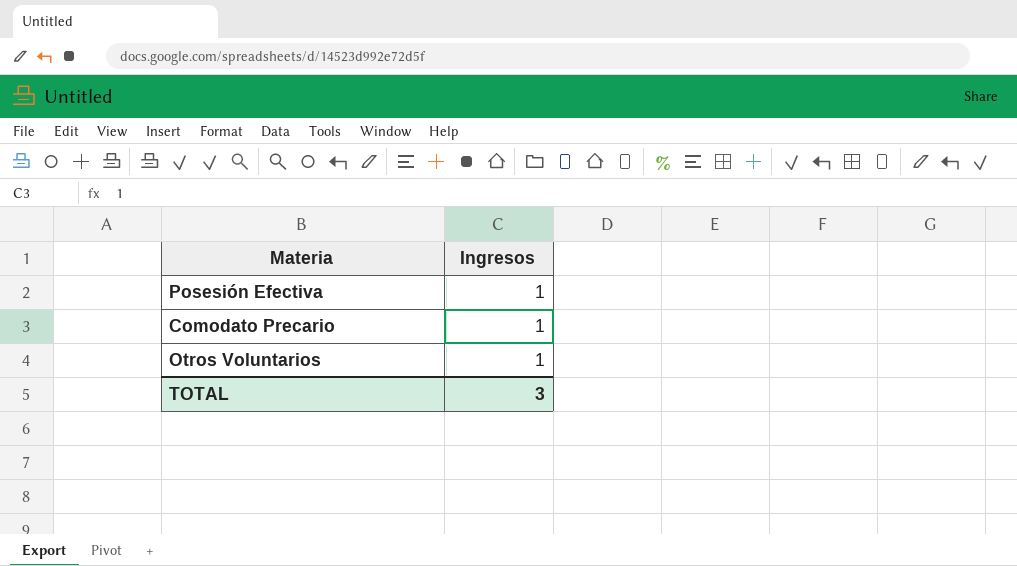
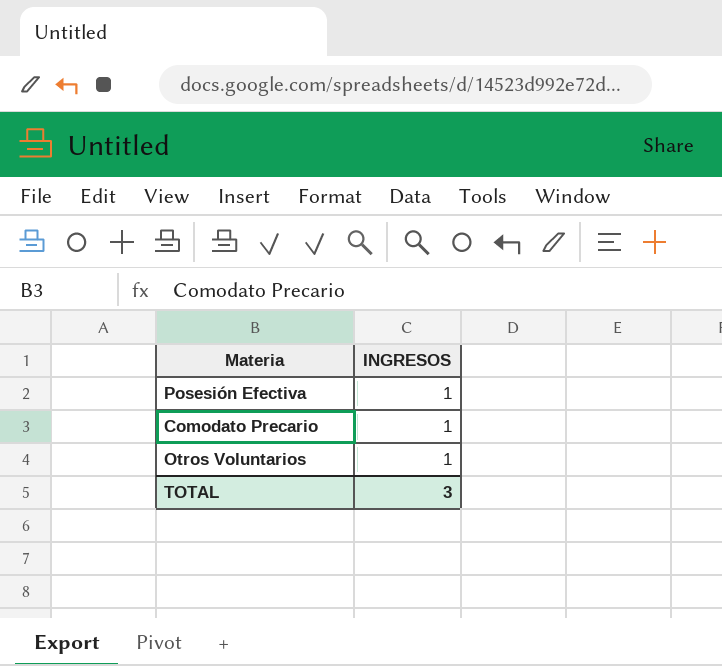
column name: Ingresos -> INGRESOS

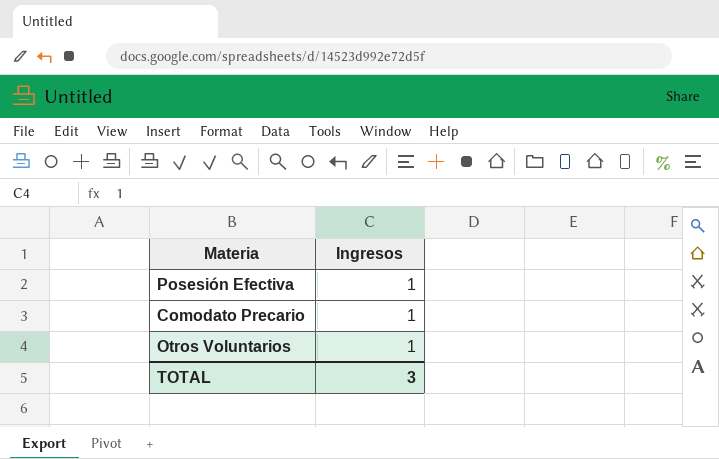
column name: INGRESOS -> Ingresos

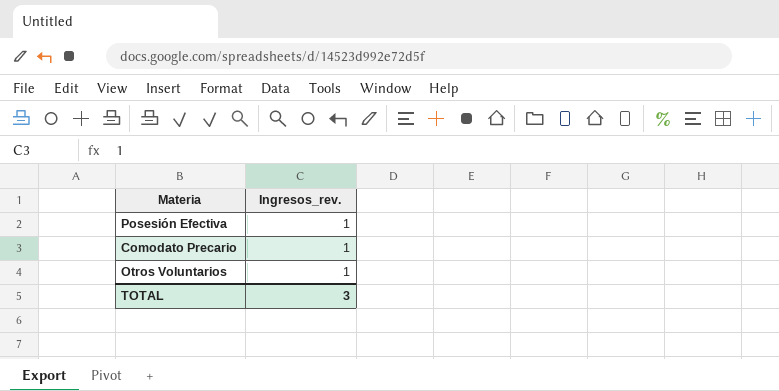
column name: Ingresos -> Ingresos_rev.

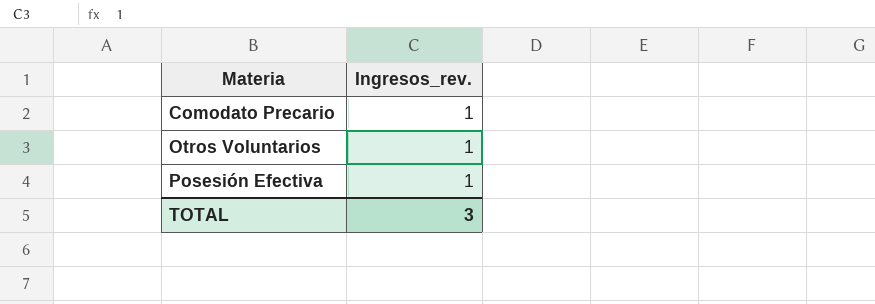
row order: none -> Materia ascending

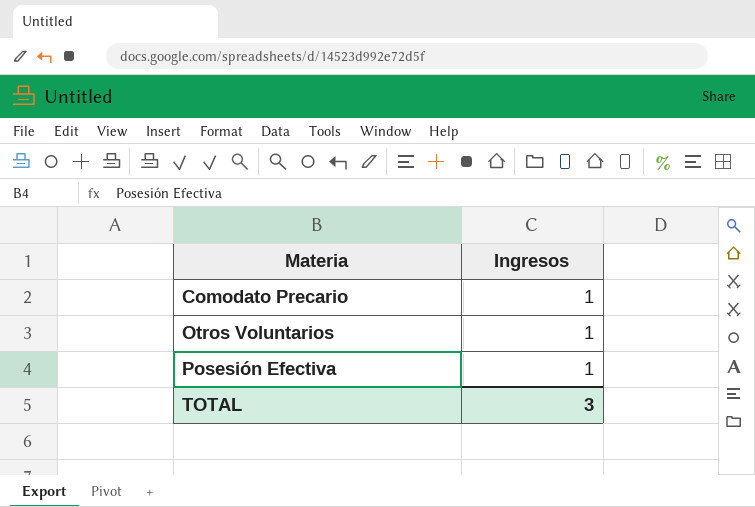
column name: Ingresos_rev. -> Ingresos

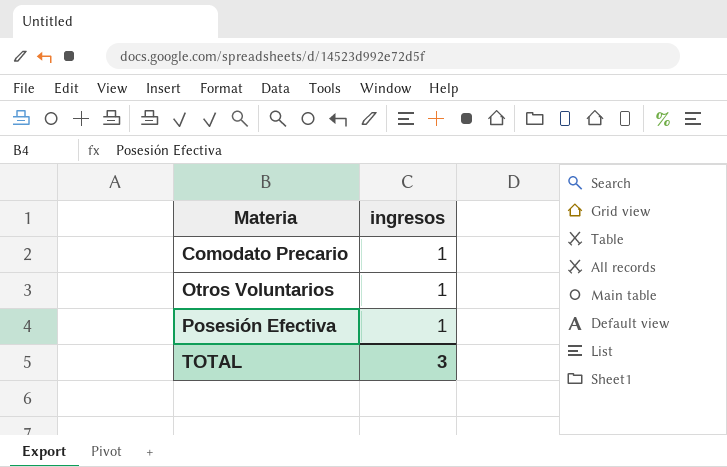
column name: Ingresos -> ingresos

